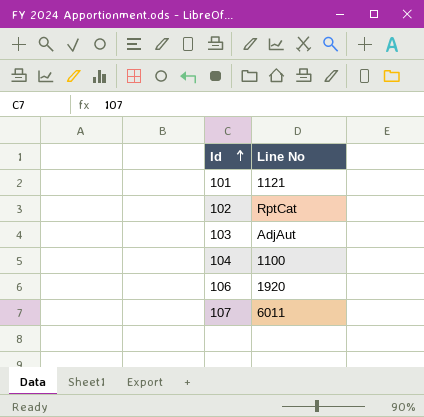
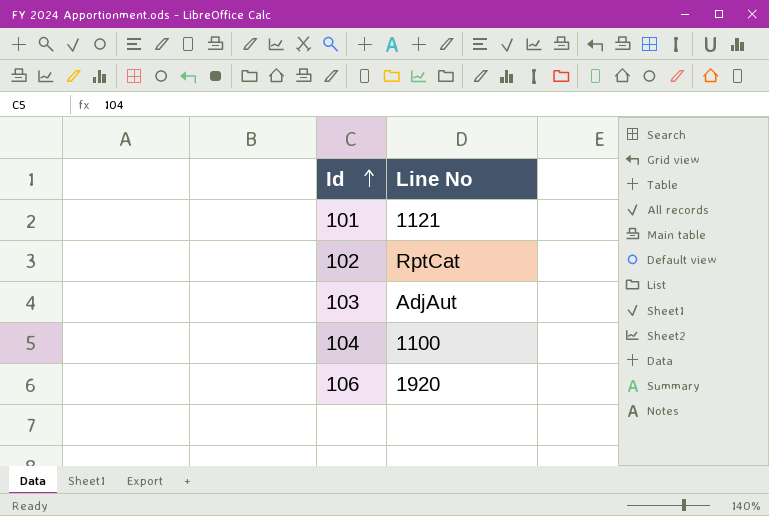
row 107: 6011 -> none

